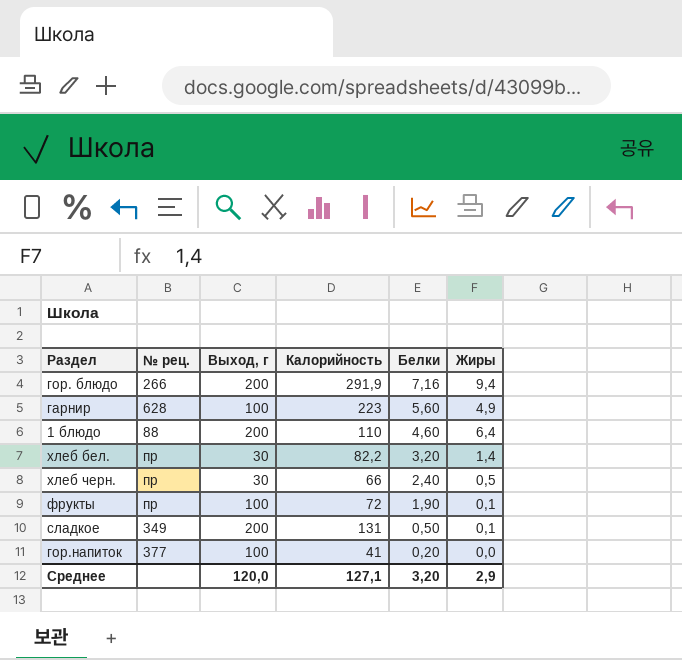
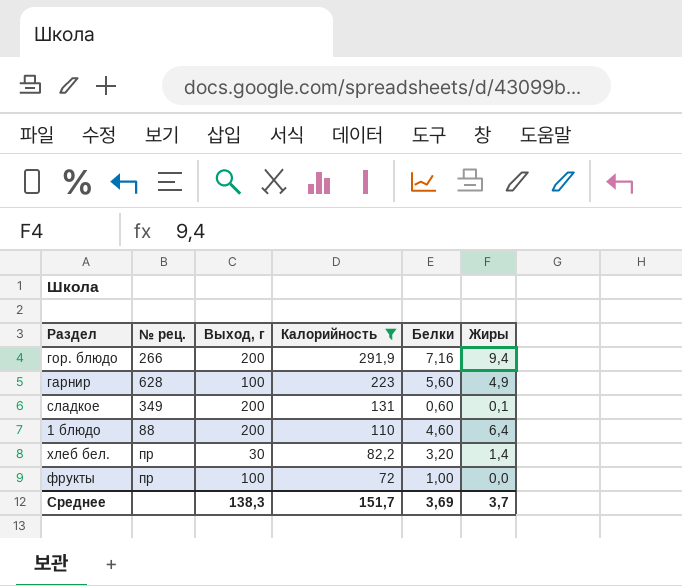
filter: none -> Калорийность >= 72
row order: Белки descending -> Калорийность descending
сладкое | Белки: 0,50 -> 0,60
фрукты | Белки: 1,90 -> 1,00
фрукты | Жиры: 0,1 -> 0,0
Среднее | Выход, г: 120,0 -> 138,3
Среднее | Калорийность: 127,1 -> 151,7
Среднее | Белки: 3,20 -> 3,69
Среднее | Жиры: 2,9 -> 3,7

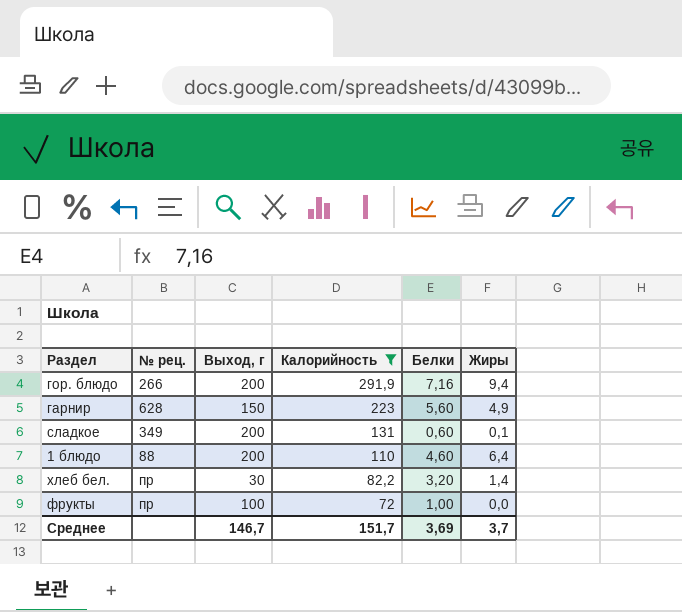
гарнир | Выход, г: 100 -> 150
Среднее | Выход, г: 138,3 -> 146,7

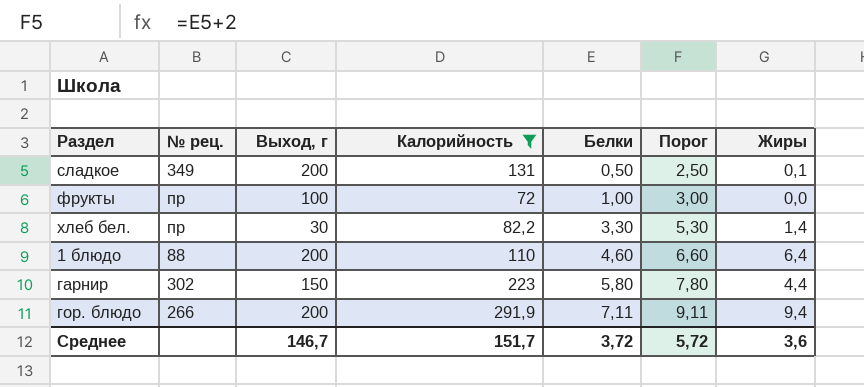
row order: Калорийность descending -> Белки ascending
column Порог | formula: none -> [Белки] + 2
сладкое | Белки: 0,60 -> 0,50
хлеб бел. | Белки: 3,20 -> 3,30
гарнир | № рец.: 628 -> 302
гарнир | Белки: 5,60 -> 5,80
гарнир | Жиры: 4,9 -> 4,4
гор. блюдо | Белки: 7,16 -> 7,11
Среднее | Белки: 3,69 -> 3,72
Среднее | Жиры: 3,7 -> 3,6

